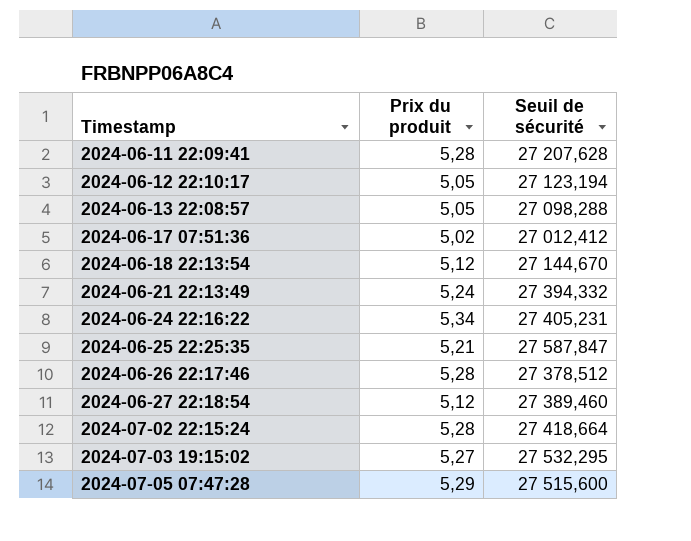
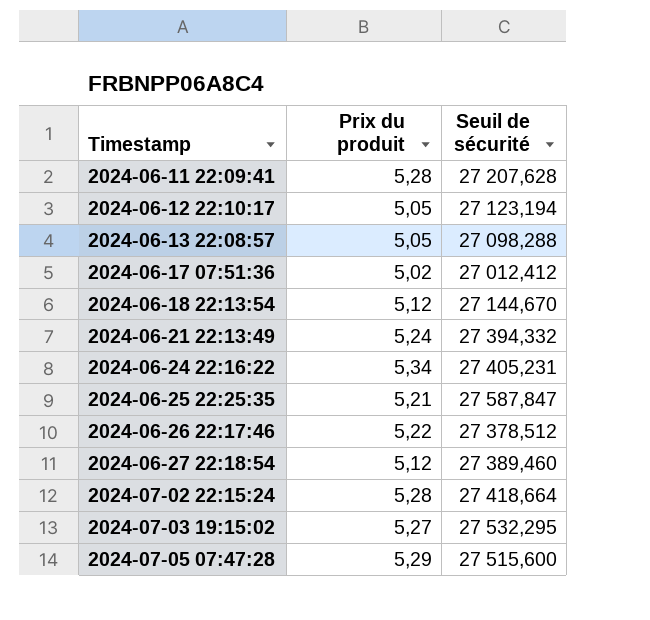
2024-06-26 22:17:46 | Prix du produit: 5,28 -> 5,22

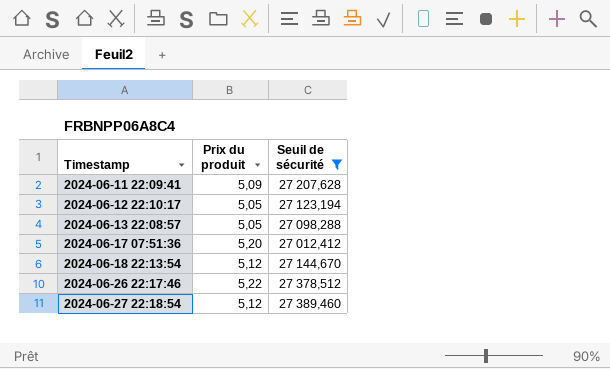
filter: none -> Seuil de sécurité <= 27 389,460
2024-06-11 22:09:41 | Prix du produit: 5,28 -> 5,09
2024-06-17 07:51:36 | Prix du produit: 5,02 -> 5,20

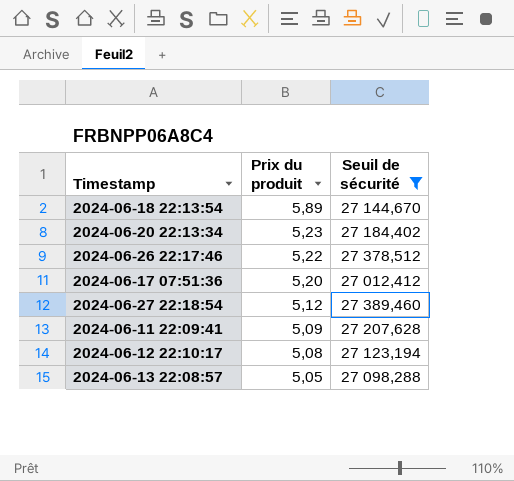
row order: Timestamp ascending -> Prix du produit descending
2024-06-18 22:13:54 | Prix du produit: 5,12 -> 5,89
row 2024-06-20 22:13:34: none -> 5,23 | 27 184,402
2024-06-12 22:10:17 | Prix du produit: 5,05 -> 5,08

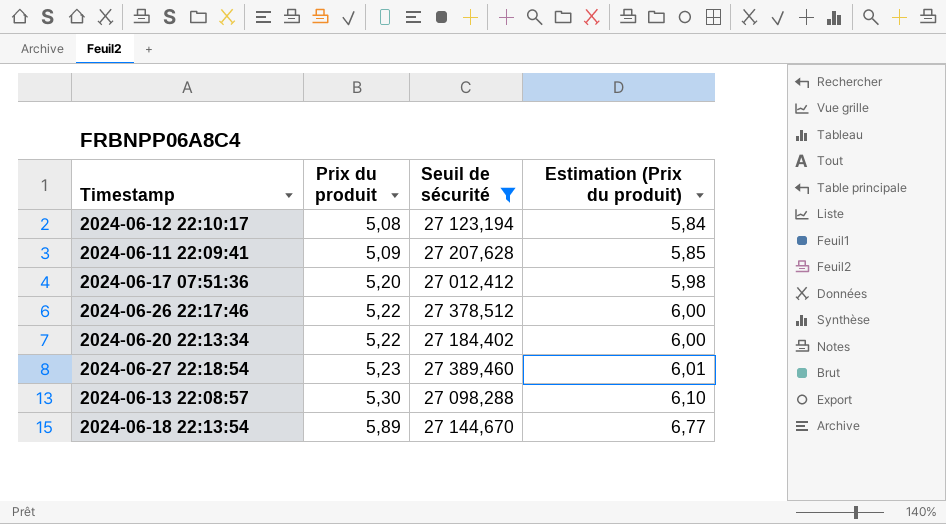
row order: Prix du produit descending -> Prix du produit ascending
column Estimation (Prix du produit) | formula: none -> [Prix du produit] * 1,15
2024-06-20 22:13:34 | Prix du produit: 5,23 -> 5,22
2024-06-27 22:18:54 | Prix du produit: 5,12 -> 5,23
2024-06-13 22:08:57 | Prix du produit: 5,05 -> 5,30

